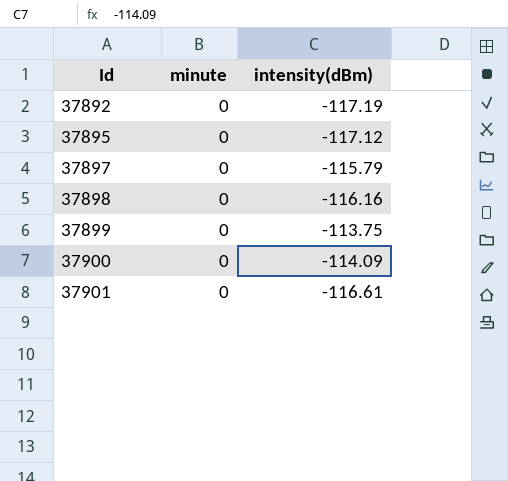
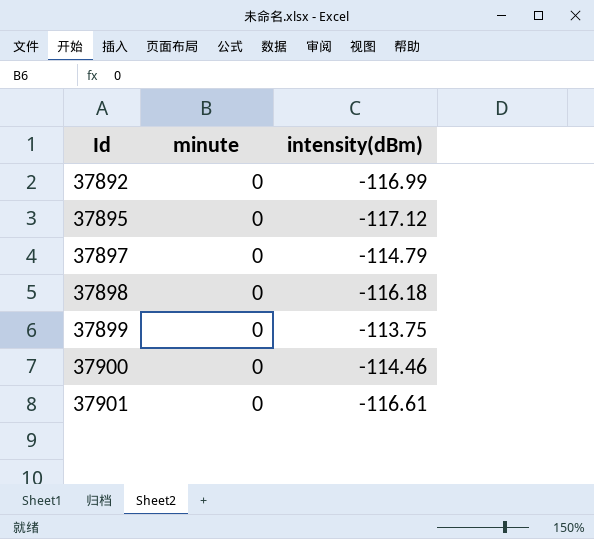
37892 | intensity(dBm): -117.19 -> -116.99
37897 | intensity(dBm): -115.79 -> -114.79
37898 | intensity(dBm): -116.16 -> -116.18
37900 | intensity(dBm): -114.09 -> -114.46

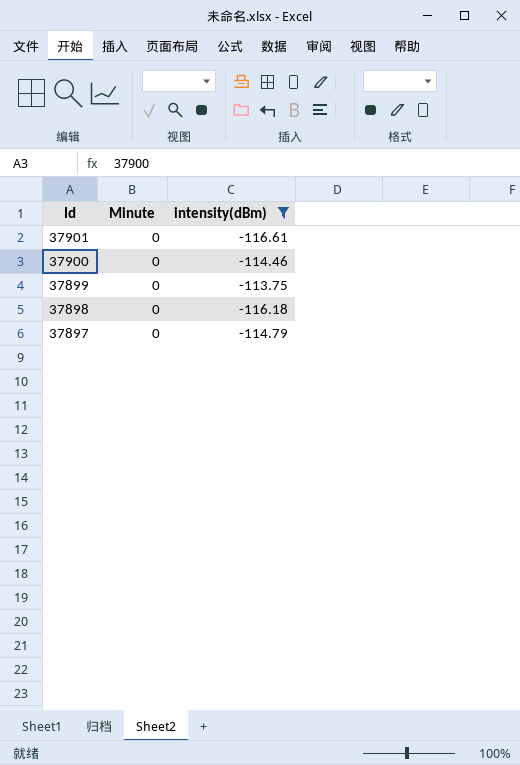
filter: none -> intensity(dBm) >= -116.61
row order: Id ascending -> Id descending
column name: minute -> Minute

